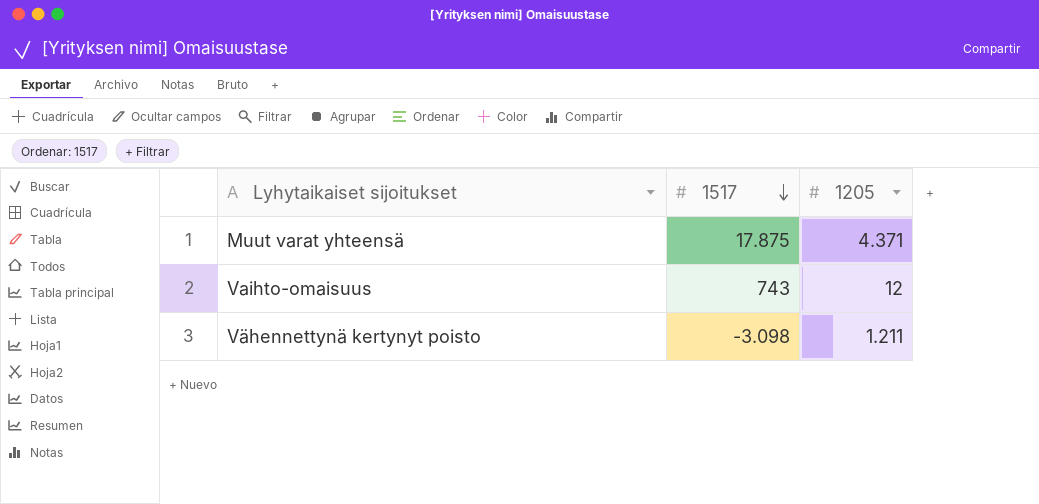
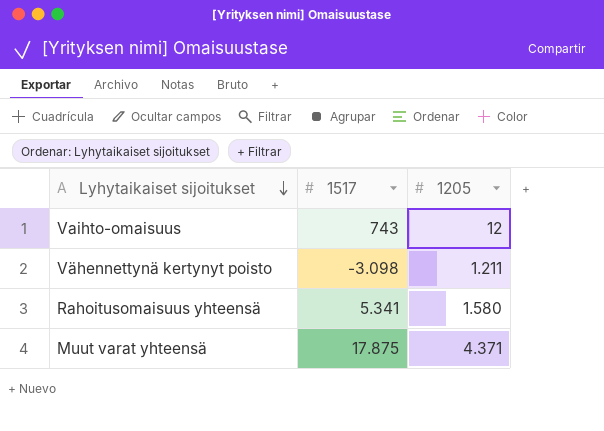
row order: 1517 descending -> Lyhytaikaiset sijoitukset descending
row Rahoitusomaisuus yhteensä: none -> 5.341 | 1.580

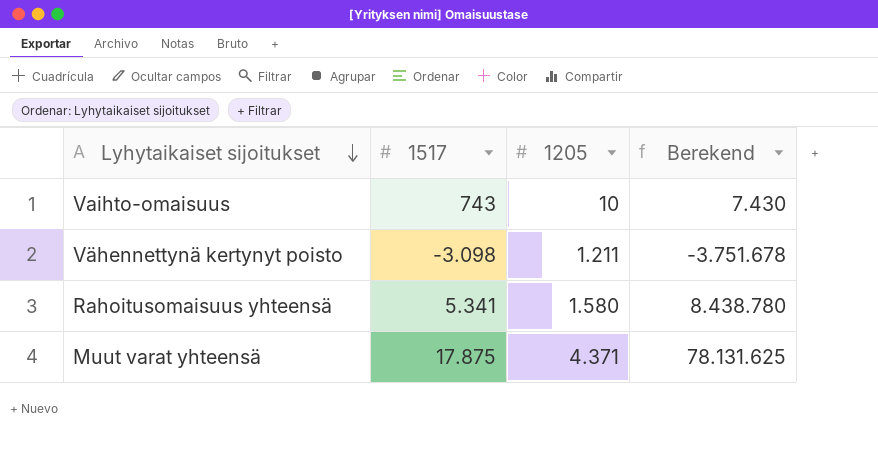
column Berekend | formula: none -> [1517] * [1205]
Vaihto-omaisuus | 1205: 12 -> 10

